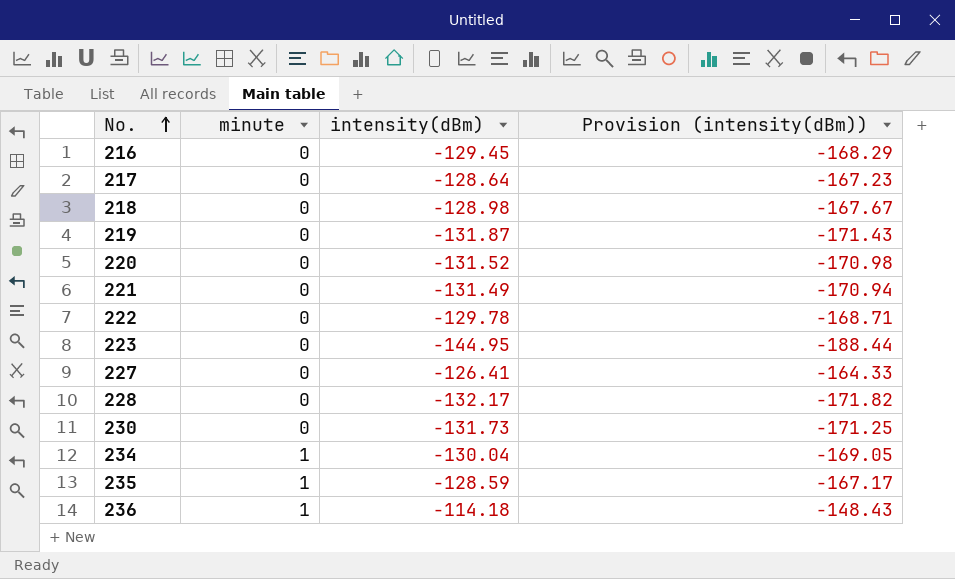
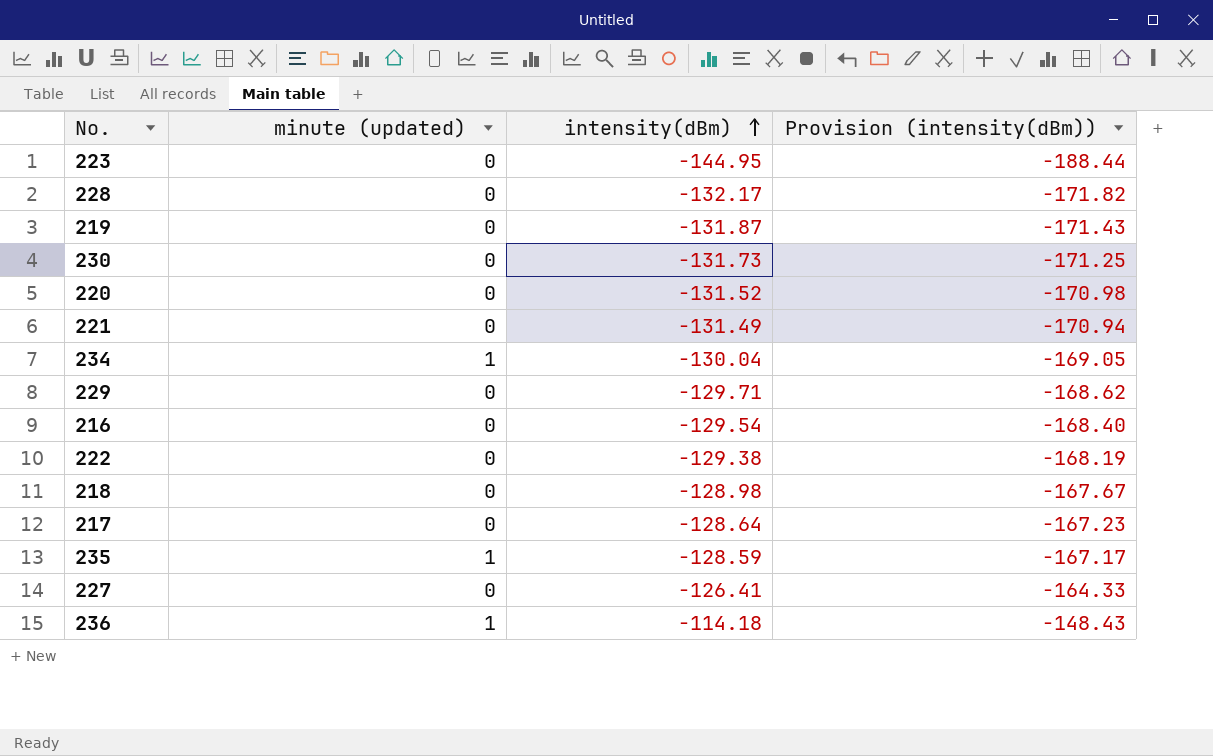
row order: No. ascending -> intensity(dBm) ascending
column name: minute -> minute (updated)
row 229: none -> 0 | -129.71 | -168.62
216 | intensity(dBm): -129.45 -> -129.54
216 | Provision (intensity(dBm)): -168.29 -> -168.40
222 | intensity(dBm): -129.78 -> -129.38
222 | Provision (intensity(dBm)): -168.71 -> -168.19

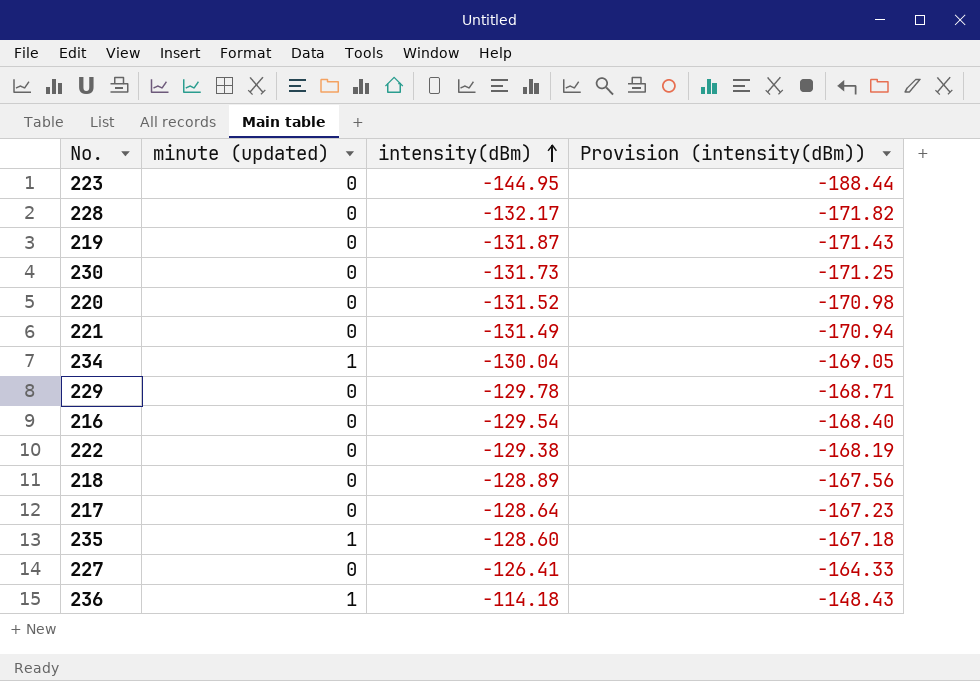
229 | intensity(dBm): -129.71 -> -129.78
229 | Provision (intensity(dBm)): -168.62 -> -168.71
218 | intensity(dBm): -128.98 -> -128.89
218 | Provision (intensity(dBm)): -167.67 -> -167.56
235 | intensity(dBm): -128.59 -> -128.60
235 | Provision (intensity(dBm)): -167.17 -> -167.18

